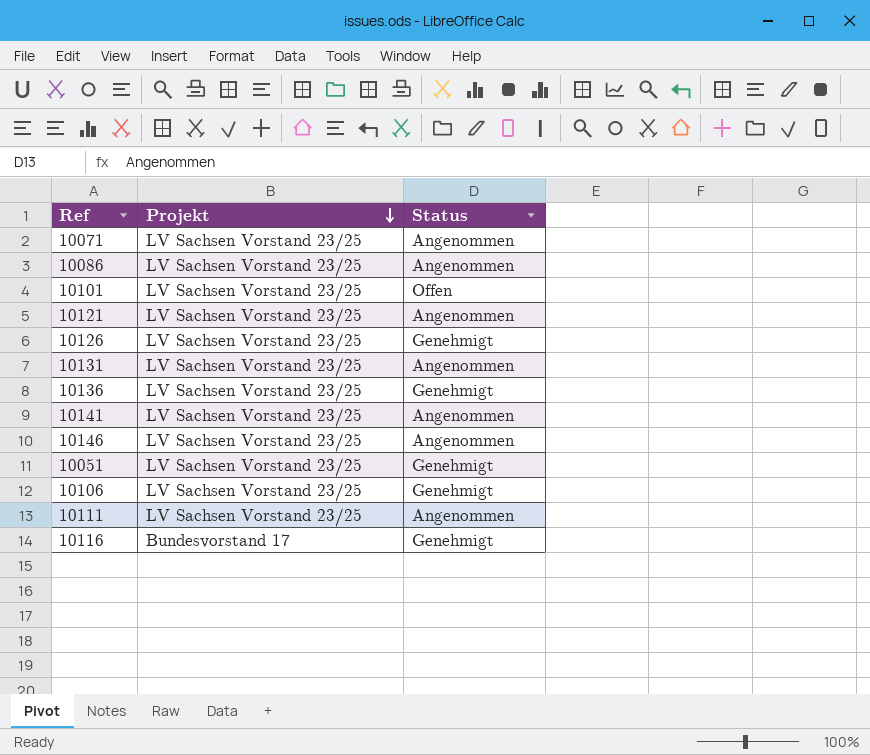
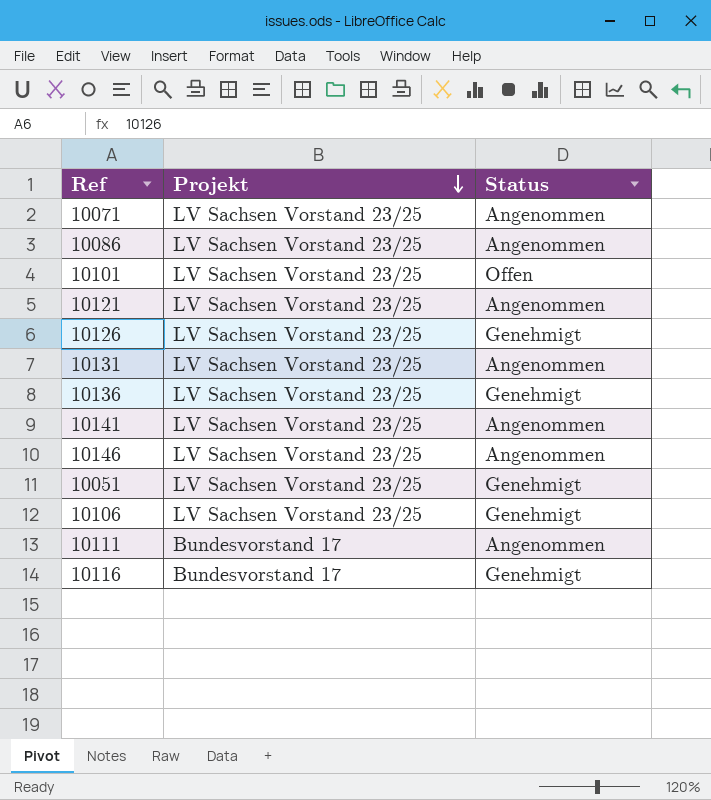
10111 | Projekt: LV Sachsen Vorstand 23/25 -> Bundesvorstand 17

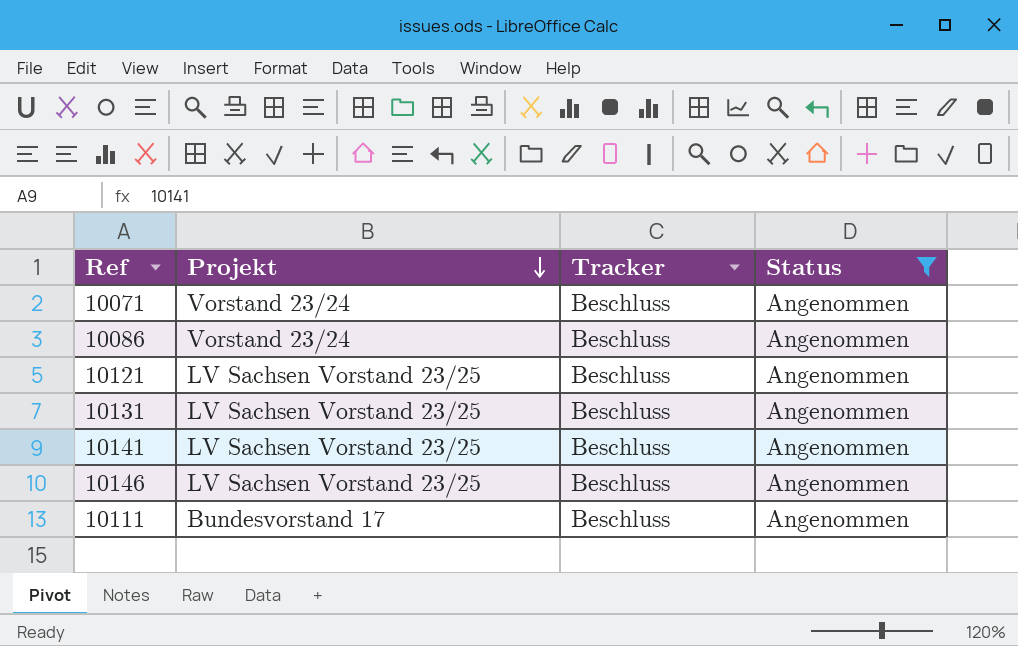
filter: none -> Status = Angenommen
column Tracker | position: none -> 3
10071 | Projekt: LV Sachsen Vorstand 23/25 -> Vorstand 23/24
10086 | Projekt: LV Sachsen Vorstand 23/25 -> Vorstand 23/24

